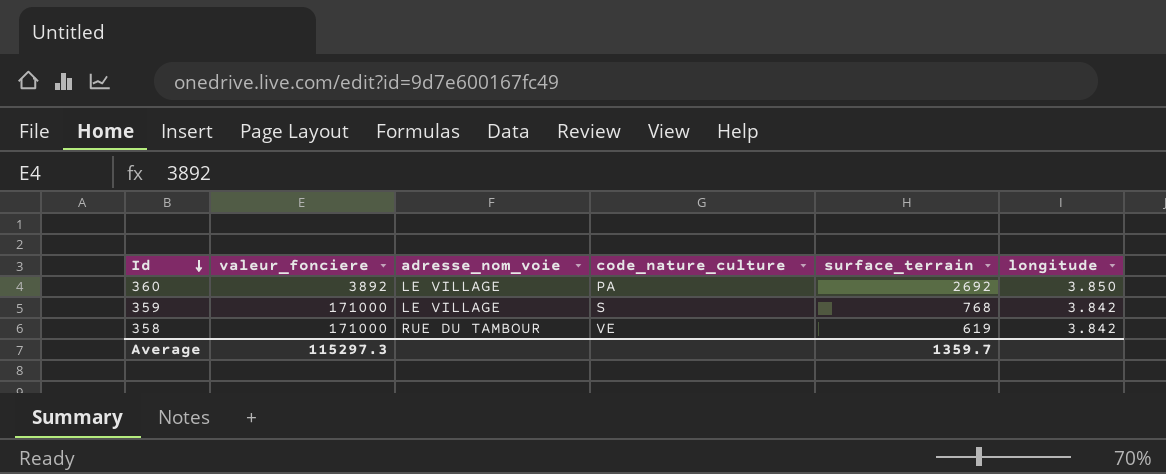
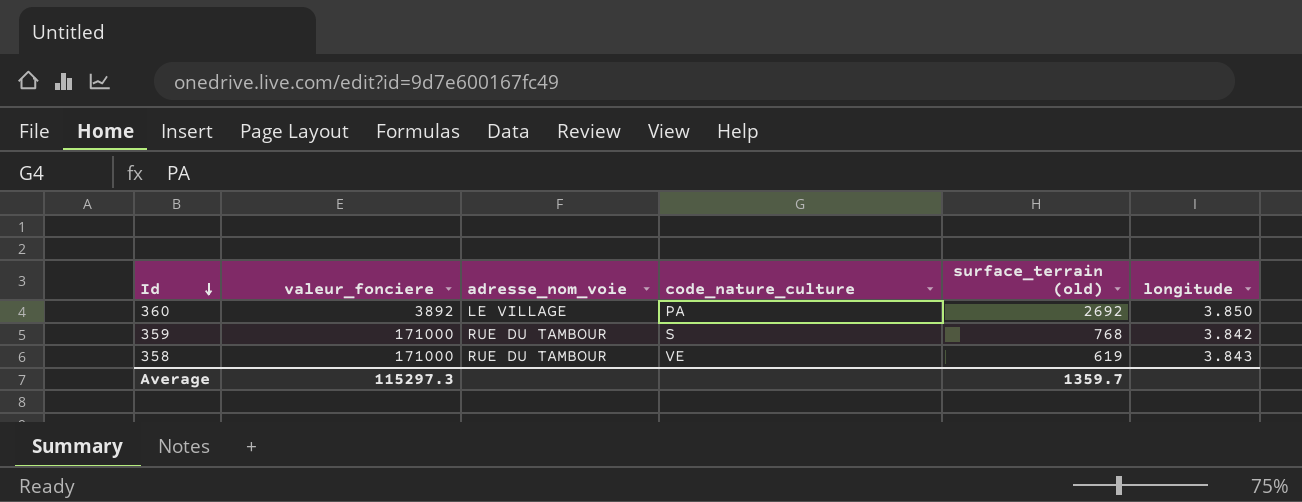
column name: surface_terrain -> surface_terrain (old)
359 | adresse_nom_voie: LE VILLAGE -> RUE DU TAMBOUR
358 | longitude: 3.842 -> 3.843

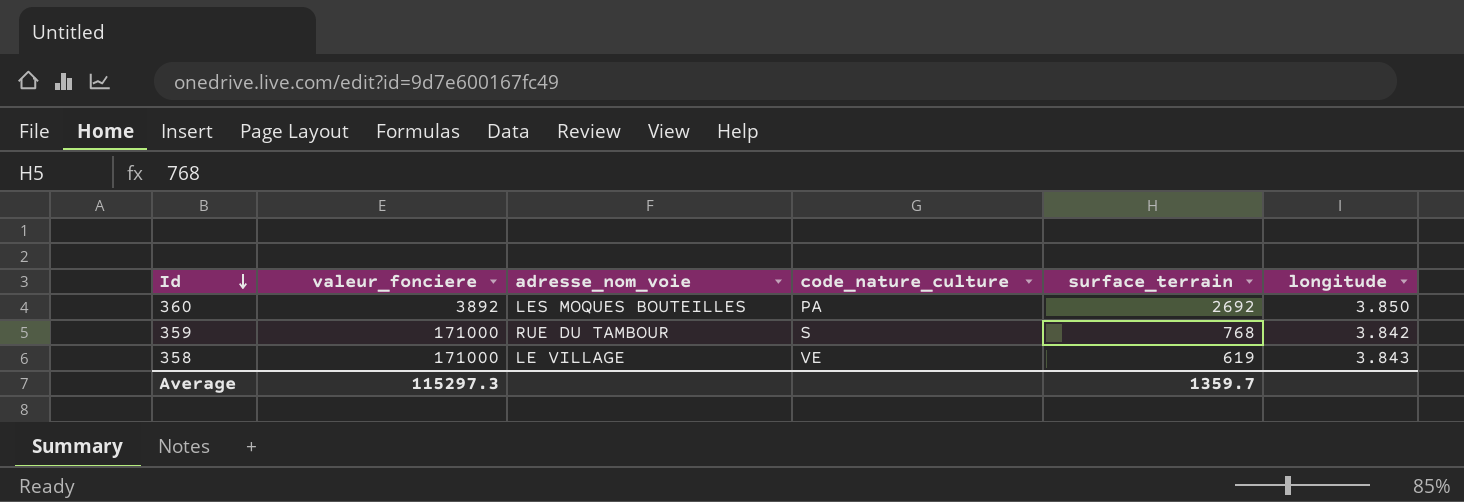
column name: surface_terrain (old) -> surface_terrain
360 | adresse_nom_voie: LE VILLAGE -> LES MOQUES BOUTEILLES
358 | adresse_nom_voie: RUE DU TAMBOUR -> LE VILLAGE

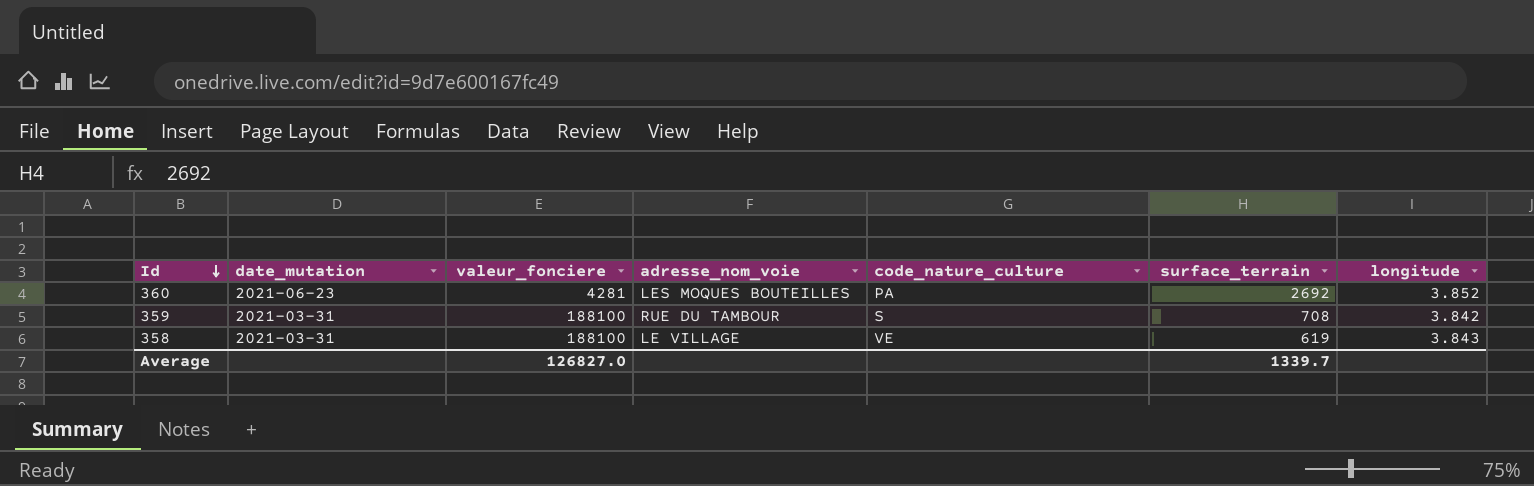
column date_mutation | position: none -> 2
360 | valeur_fonciere: 3892 -> 4281
360 | longitude: 3.850 -> 3.852
359 | valeur_fonciere: 171000 -> 188100
359 | surface_terrain: 768 -> 708
358 | valeur_fonciere: 171000 -> 188100
Average | valeur_fonciere: 115297.3 -> 126827.0
Average | surface_terrain: 1359.7 -> 1339.7

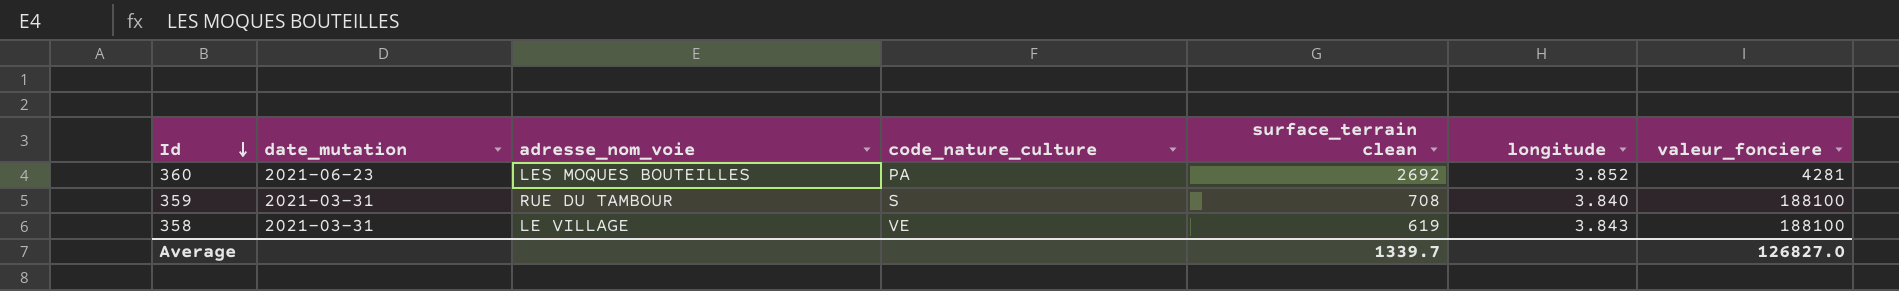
column name: surface_terrain -> surface_terrain clean
column valeur_fonciere | position: 3 -> 7
359 | longitude: 3.842 -> 3.840

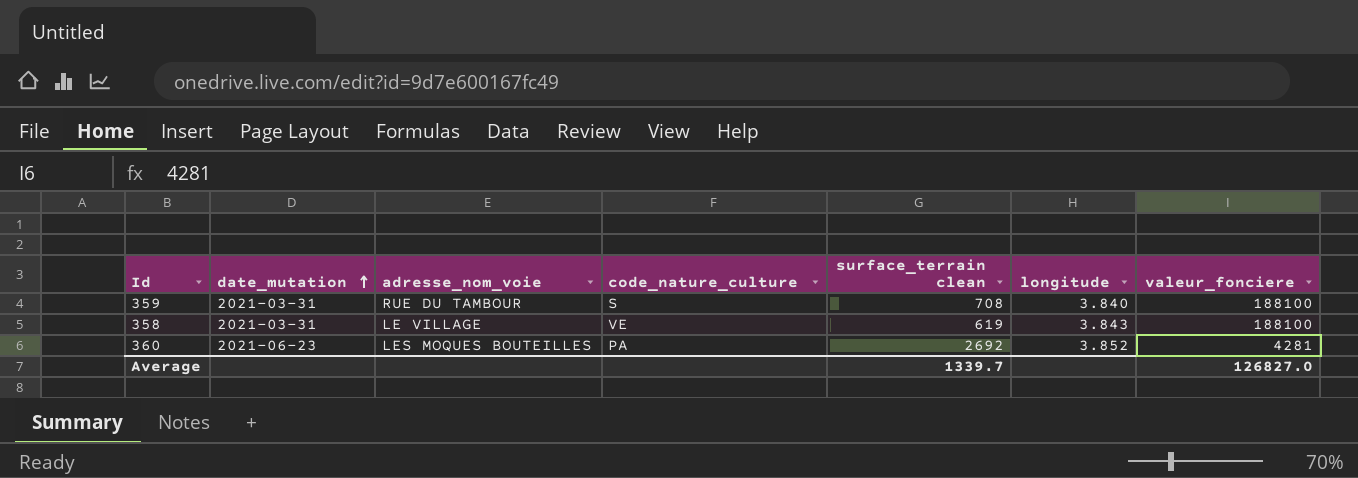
row order: Id descending -> date_mutation ascending

